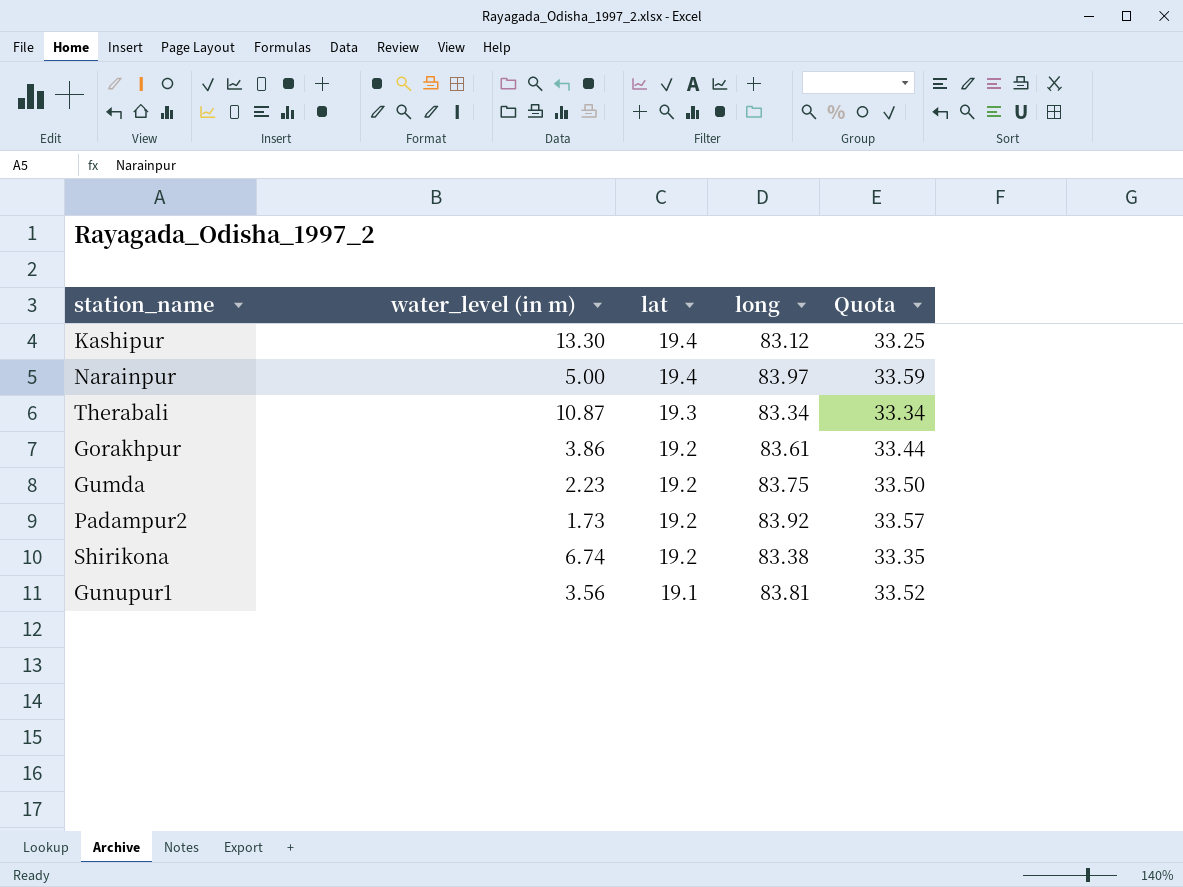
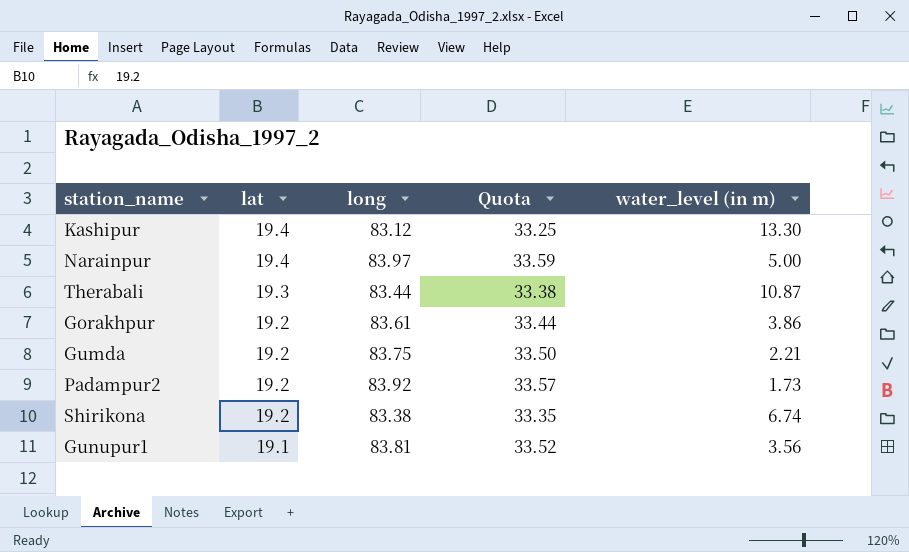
column water_level (in m) | position: 2 -> 5
Therabali | long: 83.34 -> 83.44
Therabali | Quota: 33.34 -> 33.38
Gumda | water_level (in m): 2.23 -> 2.21

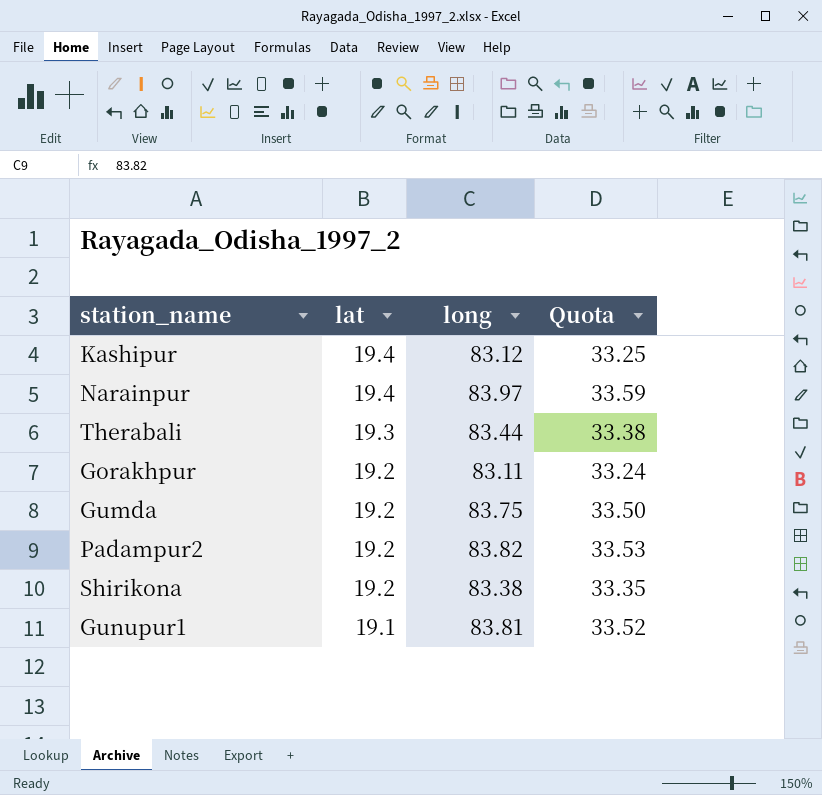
column water_level (in m) | position: 5 -> none
Gorakhpur | long: 83.61 -> 83.11
Gorakhpur | Quota: 33.44 -> 33.24
Padampur2 | long: 83.92 -> 83.82
Padampur2 | Quota: 33.57 -> 33.53

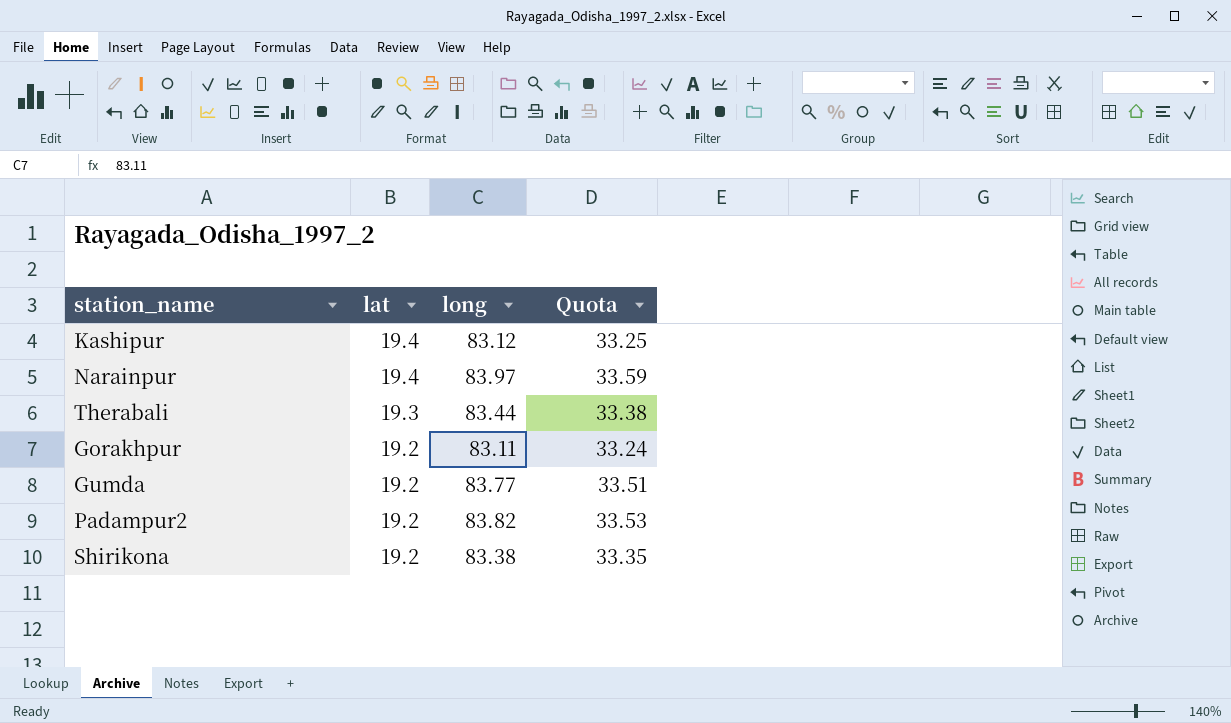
row Gunupur1: 19.1 | 83.81 | 33.52 -> none
Gumda | long: 83.75 -> 83.77
Gumda | Quota: 33.50 -> 33.51

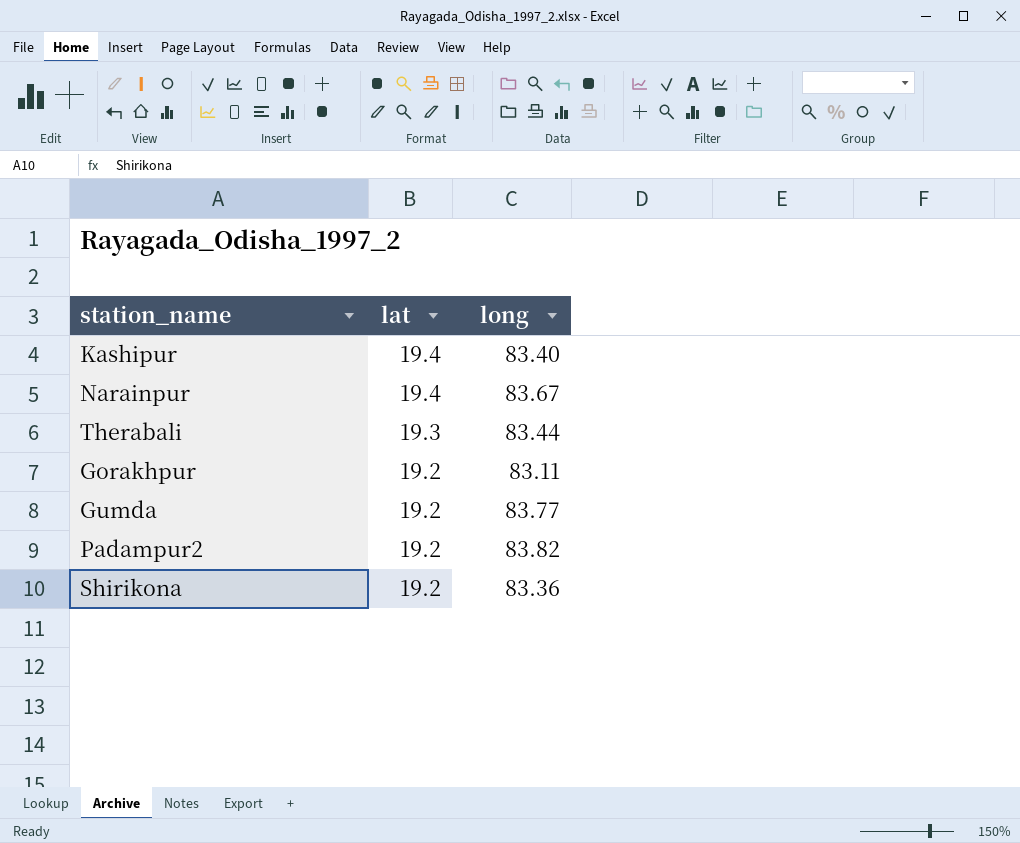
column Quota | formula: [long] * 0.4 -> none
Kashipur | long: 83.12 -> 83.40
Narainpur | long: 83.97 -> 83.67
Shirikona | long: 83.38 -> 83.36

